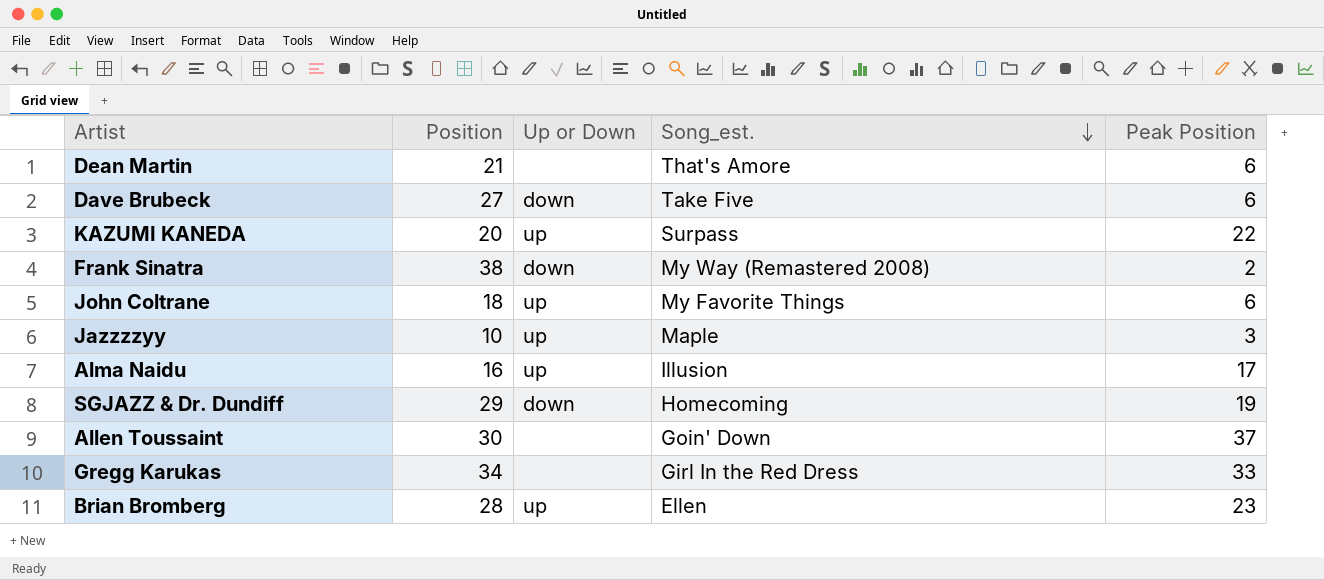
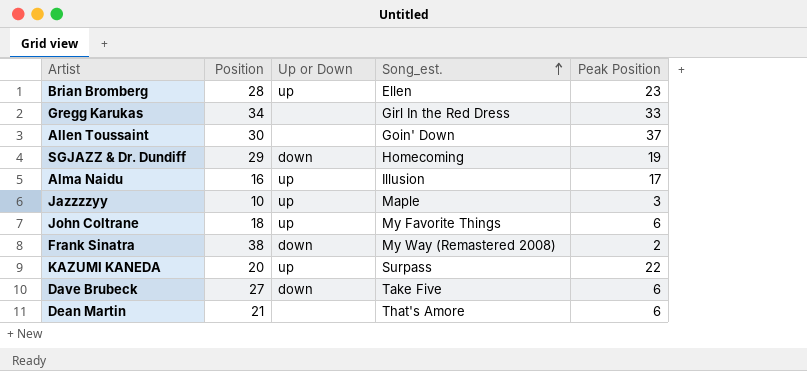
row order: Song_est. descending -> Song_est. ascending

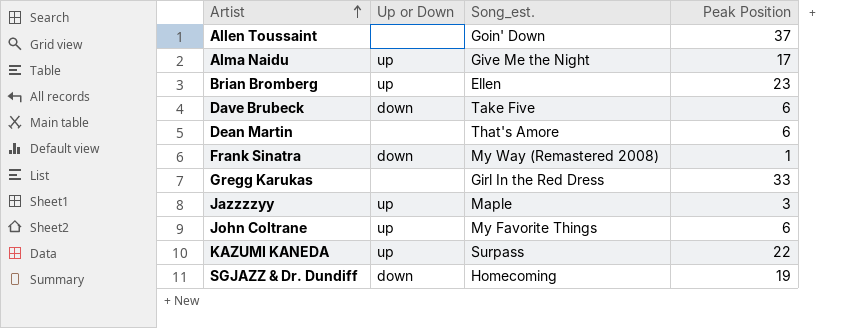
row order: Song_est. ascending -> Artist ascending
column Position | position: 2 -> none
Alma Naidu | Song_est.: Illusion -> Give Me the Night
Frank Sinatra | Peak Position: 2 -> 1

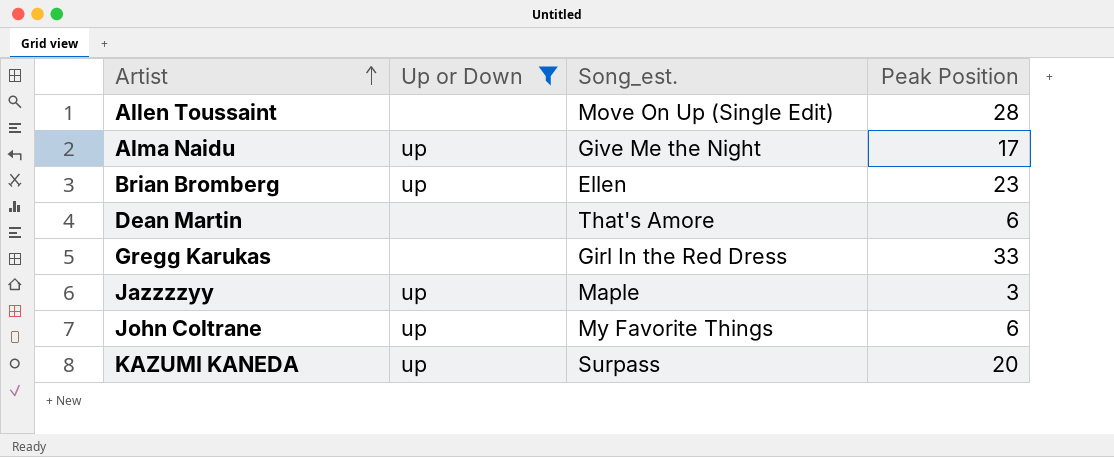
filter: none -> Up or Down != down
Allen Toussaint | Song_est.: Goin' Down -> Move On Up (Single Edit)
Allen Toussaint | Peak Position: 37 -> 28
KAZUMI KANEDA | Peak Position: 22 -> 20

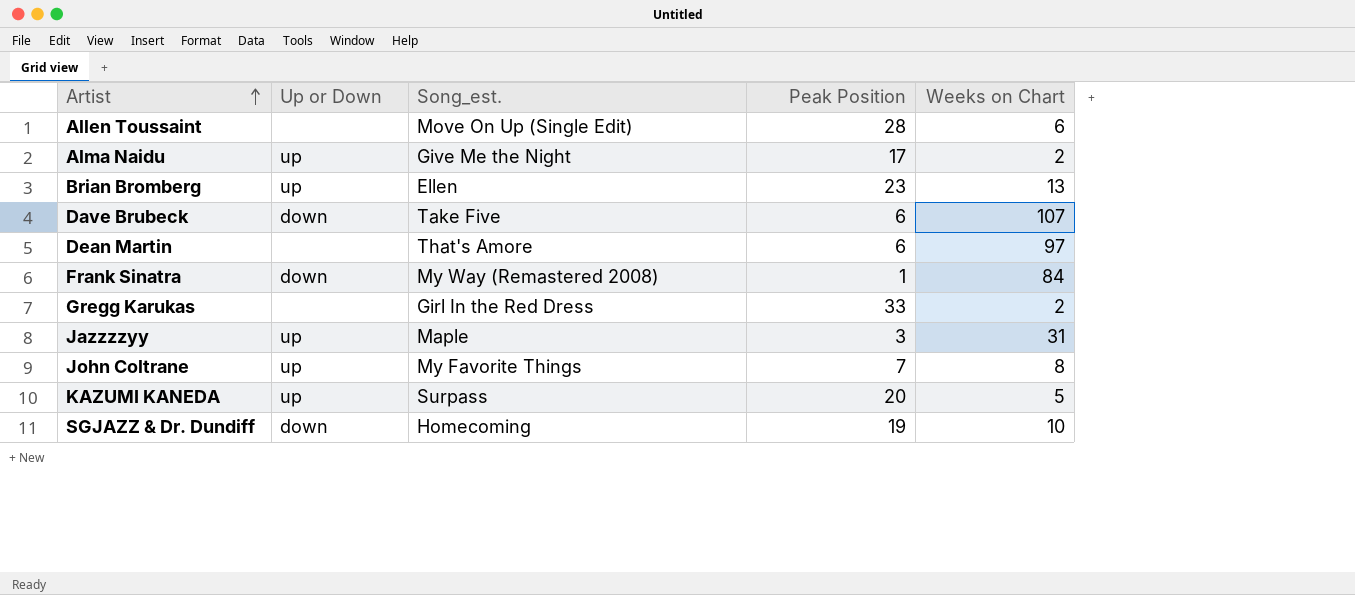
filter: Up or Down != down -> none
column Weeks on Chart | position: none -> 5
John Coltrane | Peak Position: 6 -> 7

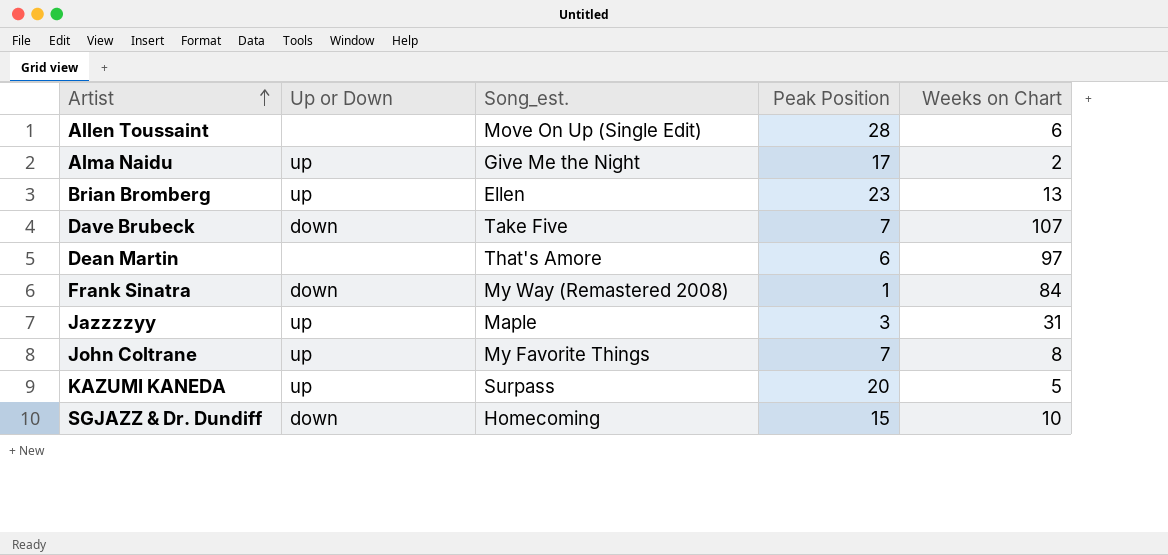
row Gregg Karukas: none | Girl In the Red Dress | 33 | 2 -> none
Dave Brubeck | Peak Position: 6 -> 7
SGJAZZ & Dr. Dundiff | Peak Position: 19 -> 15

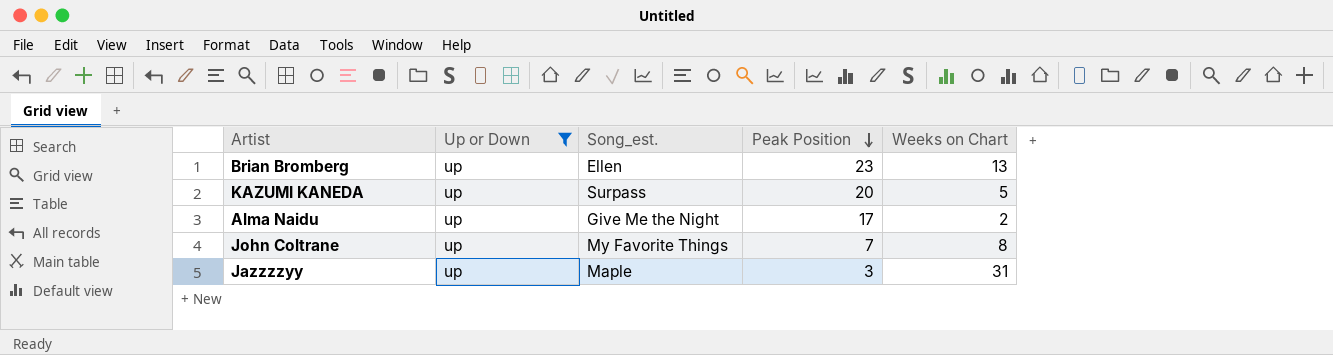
filter: none -> Up or Down = up
row order: Artist ascending -> Peak Position descending

